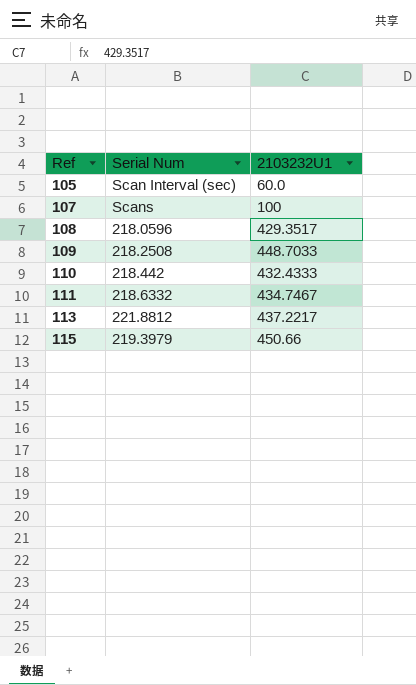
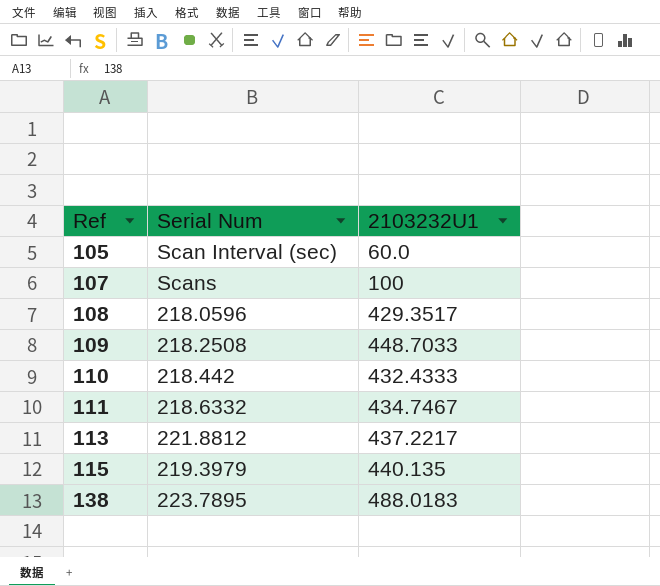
115 | 2103232U1: 450.66 -> 440.135
row 138: none -> 223.7895 | 488.0183

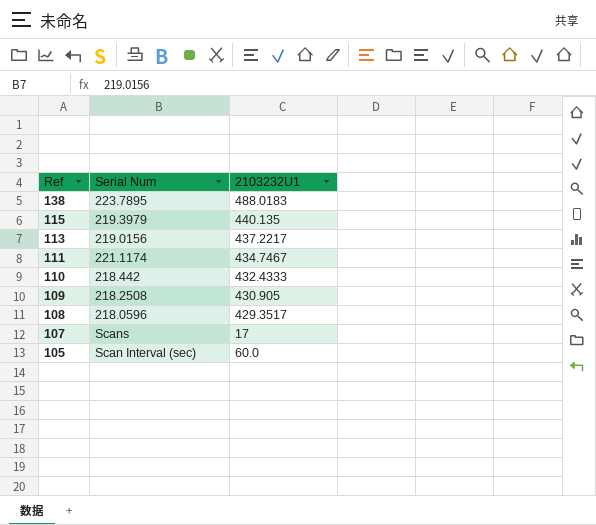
row order: Ref ascending -> Ref descending
113 | Serial Num: 221.8812 -> 219.0156
111 | Serial Num: 218.6332 -> 221.1174
109 | 2103232U1: 448.7033 -> 430.905
107 | 2103232U1: 100 -> 17

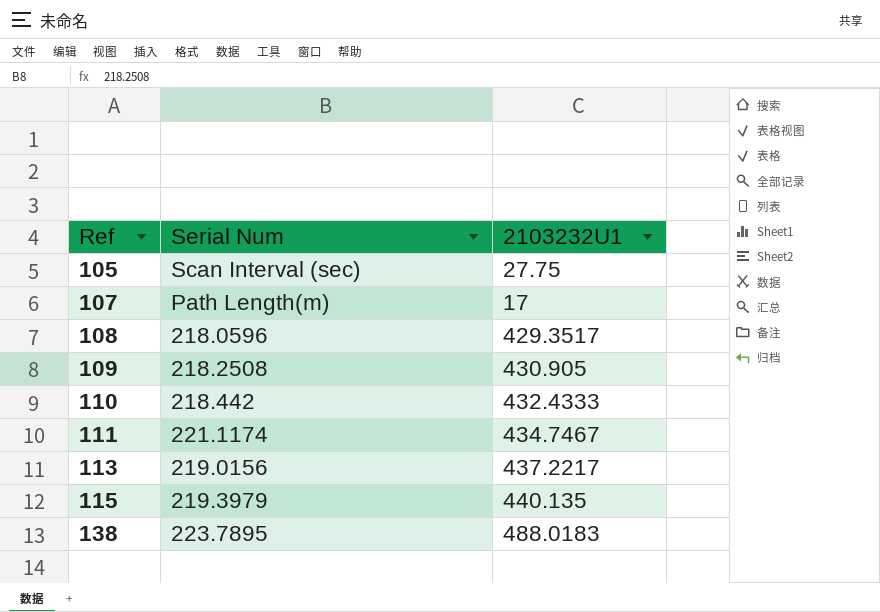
row order: Ref descending -> Ref ascending
105 | 2103232U1: 60.0 -> 27.75
107 | Serial Num: Scans -> Path Length(m)

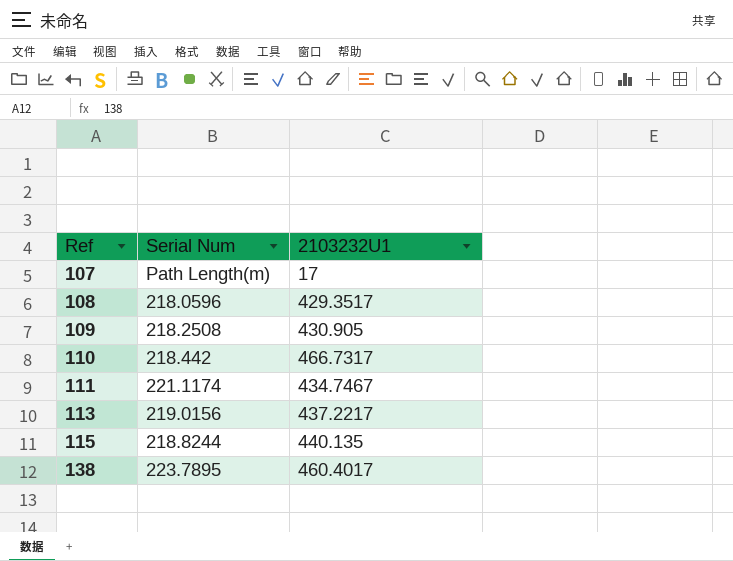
row 105: Scan Interval (sec) | 27.75 -> none
110 | 2103232U1: 432.4333 -> 466.7317
115 | Serial Num: 219.3979 -> 218.8244
138 | 2103232U1: 488.0183 -> 460.4017

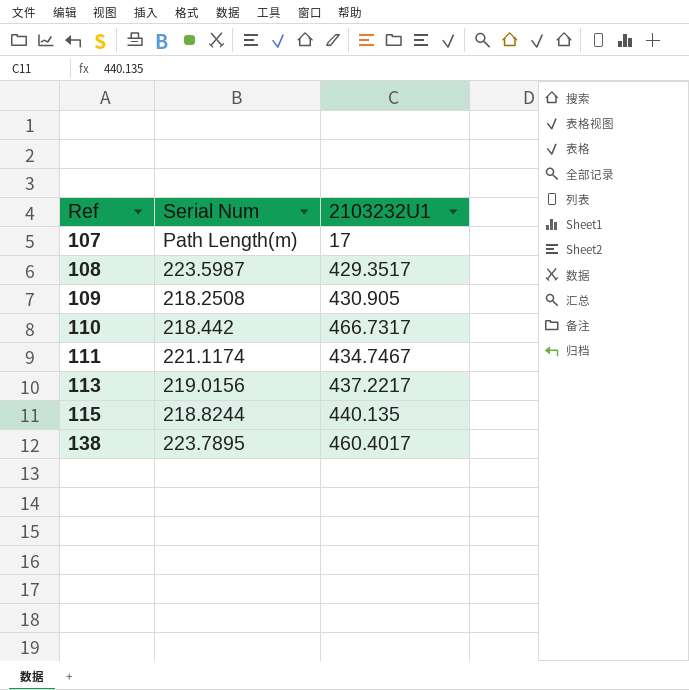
108 | Serial Num: 218.0596 -> 223.5987

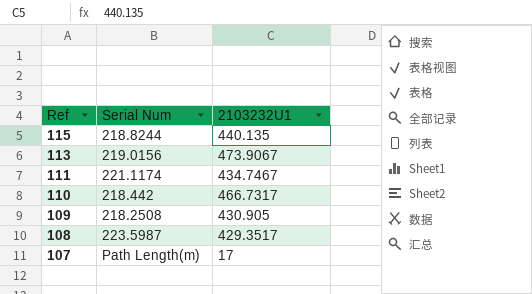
row order: Ref ascending -> Ref descending
row 138: 223.7895 | 460.4017 -> none
113 | 2103232U1: 437.2217 -> 473.9067

